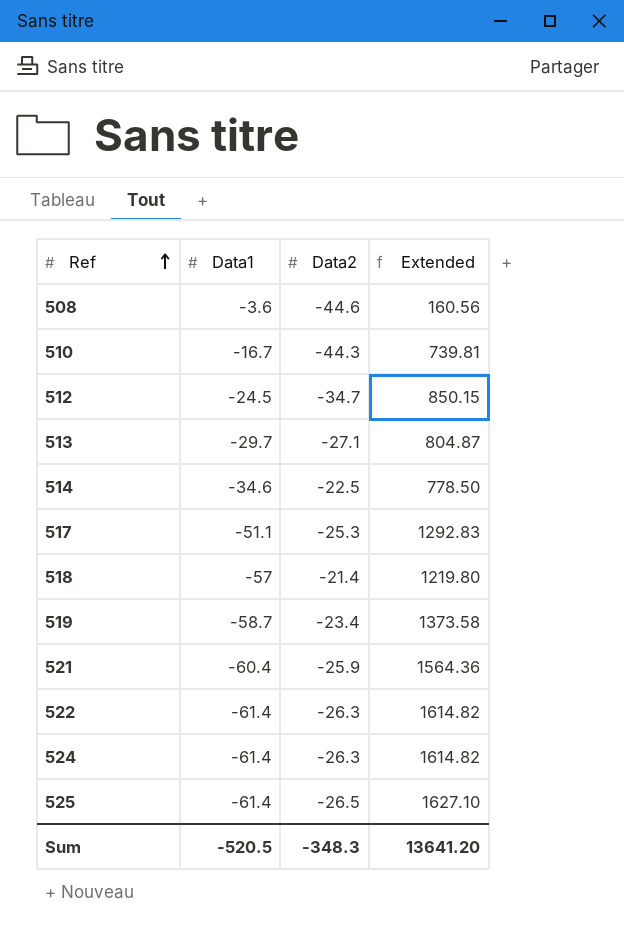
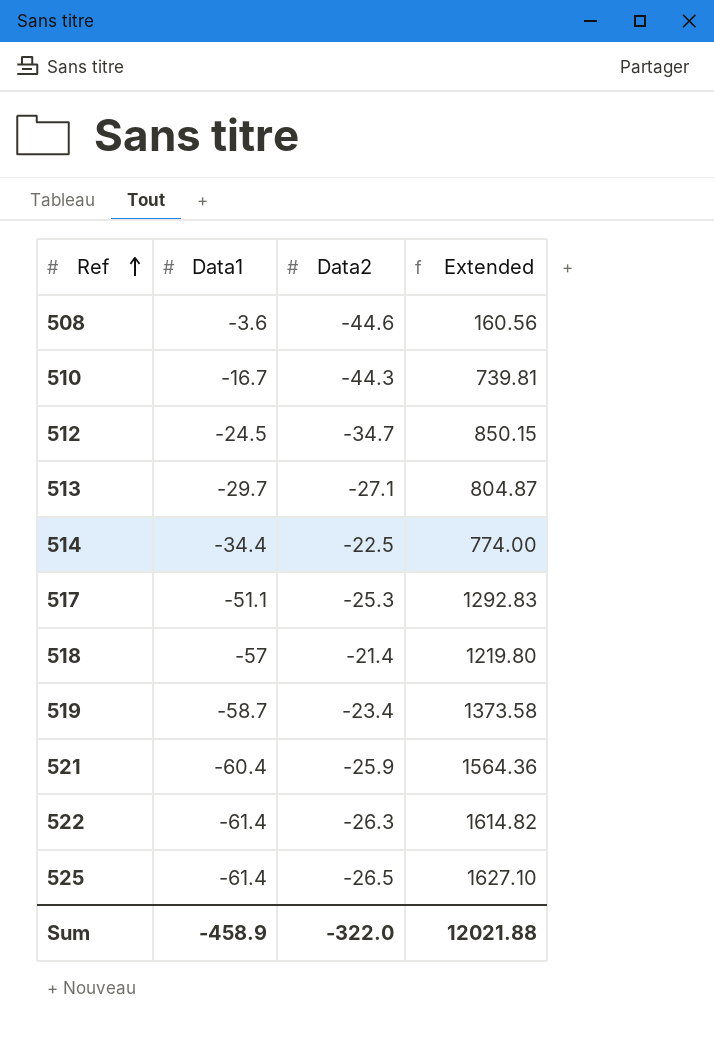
row 524: -61.4 | -26.3 | 1614.82 -> none
514 | Data1: -34.6 -> -34.4
514 | Extended: 778.50 -> 774.00
Sum | Data1: -520.5 -> -458.9
Sum | Data2: -348.3 -> -322.0
Sum | Extended: 13641.20 -> 12021.88

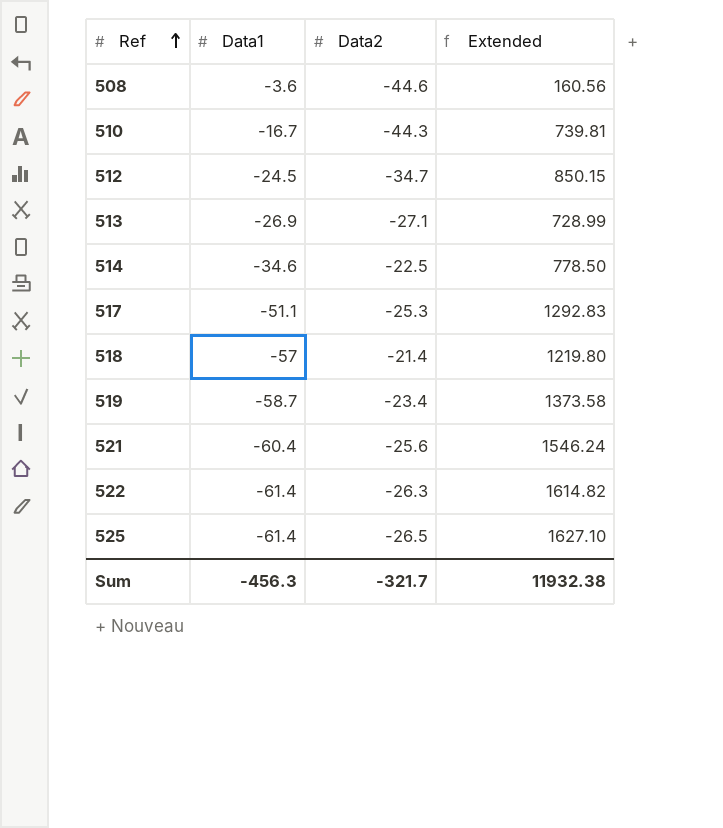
513 | Data1: -29.7 -> -26.9
513 | Extended: 804.87 -> 728.99
514 | Data1: -34.4 -> -34.6
514 | Extended: 774.00 -> 778.50
521 | Data2: -25.9 -> -25.6
521 | Extended: 1564.36 -> 1546.24
Sum | Data1: -458.9 -> -456.3
Sum | Data2: -322.0 -> -321.7
Sum | Extended: 12021.88 -> 11932.38

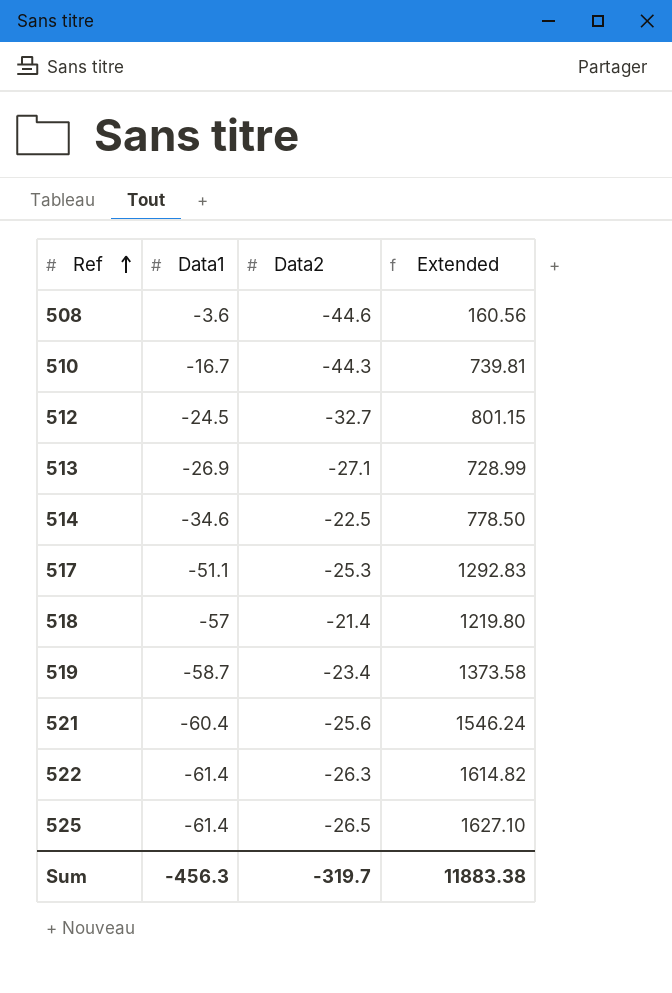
512 | Data2: -34.7 -> -32.7
512 | Extended: 850.15 -> 801.15
Sum | Data2: -321.7 -> -319.7
Sum | Extended: 11932.38 -> 11883.38

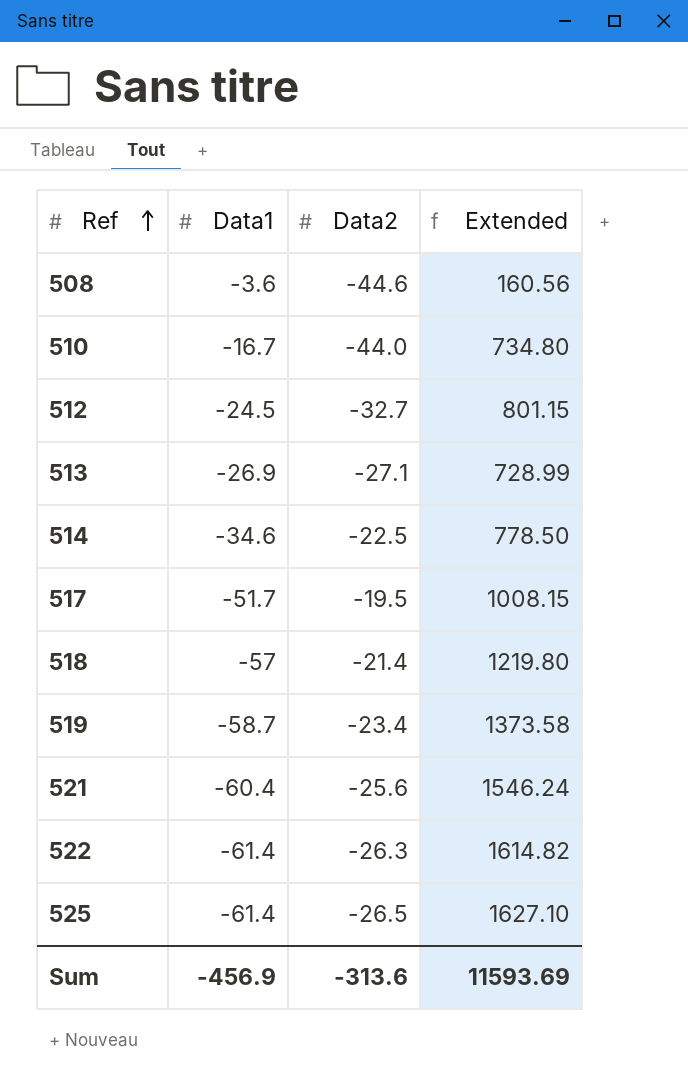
510 | Data2: -44.3 -> -44.0
510 | Extended: 739.81 -> 734.80
517 | Data1: -51.1 -> -51.7
517 | Data2: -25.3 -> -19.5
517 | Extended: 1292.83 -> 1008.15
Sum | Data1: -456.3 -> -456.9
Sum | Data2: -319.7 -> -313.6
Sum | Extended: 11883.38 -> 11593.69

